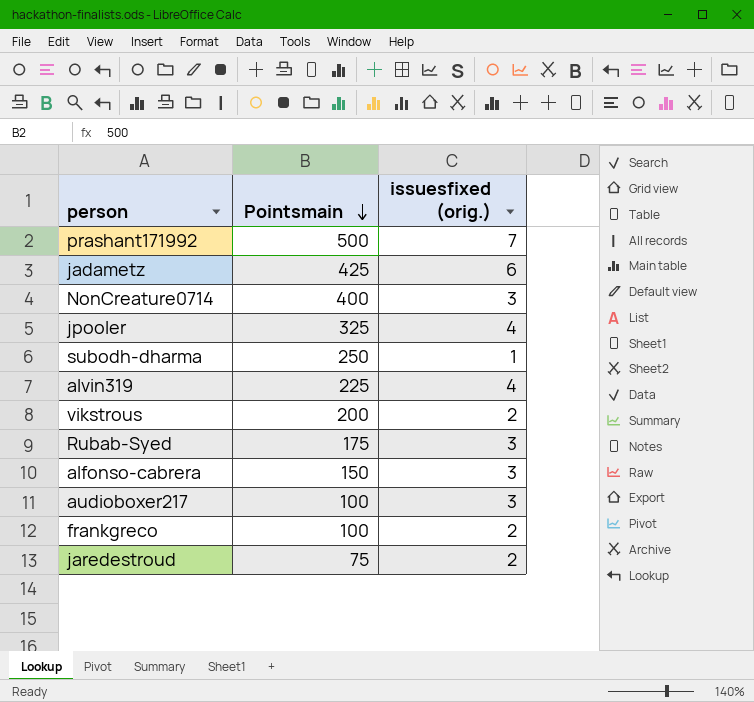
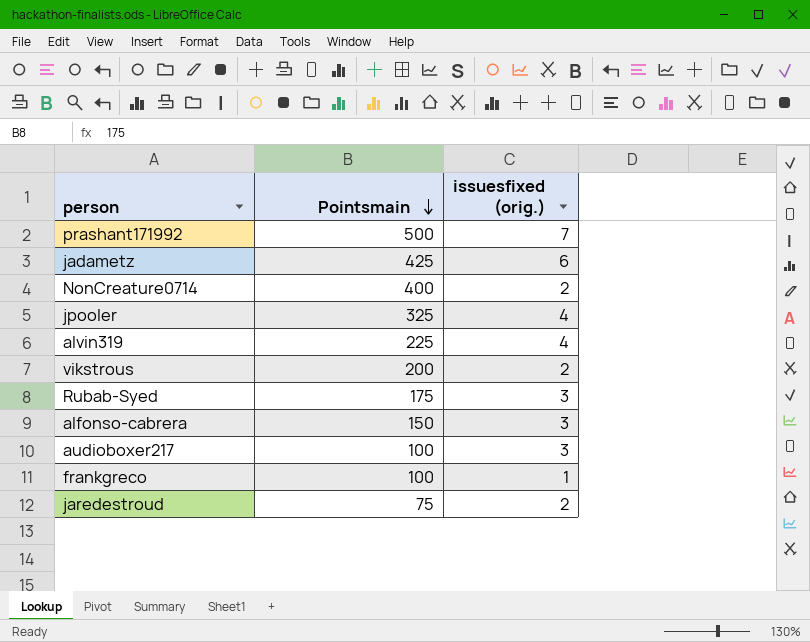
row subodh-dharma: 250 | 1 -> none
NonCreature0714 | issuesfixed (orig.): 3 -> 2
frankgreco | issuesfixed (orig.): 2 -> 1

